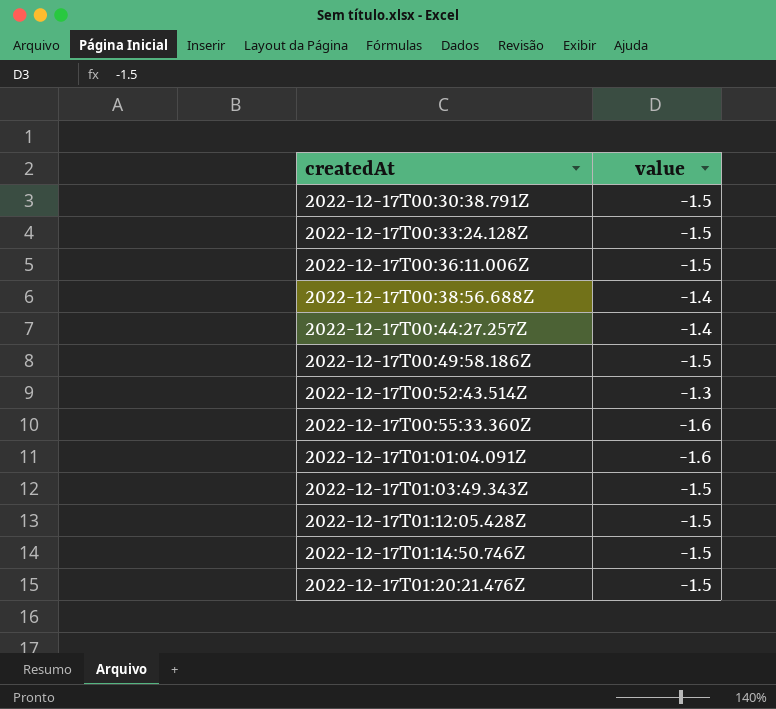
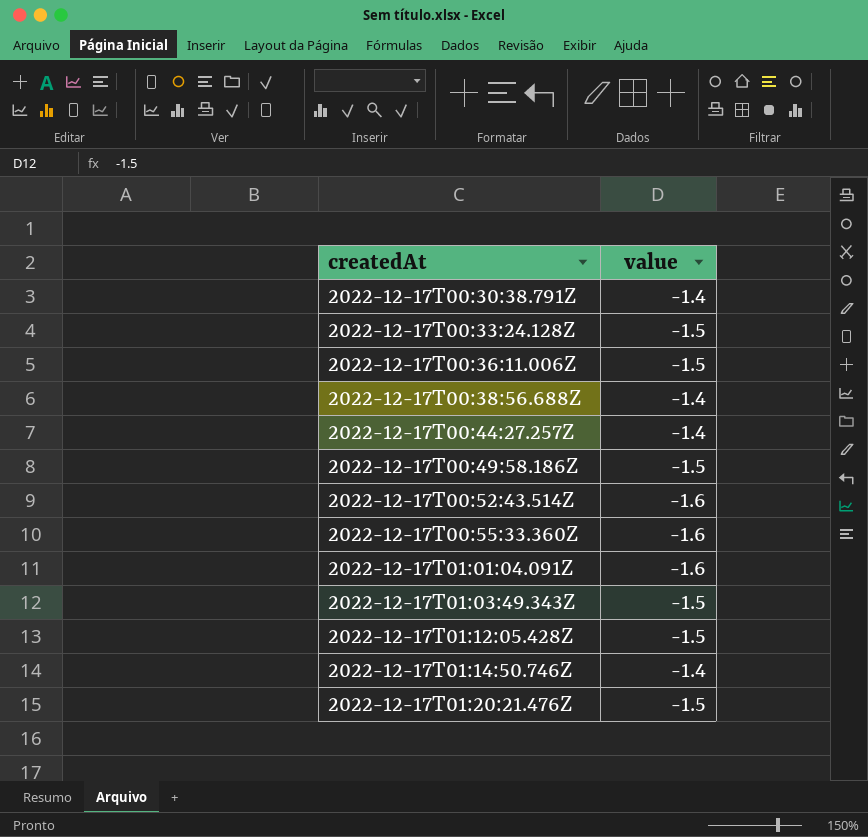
2022-12-17T00:30:38.791Z | value: -1.5 -> -1.4
2022-12-17T00:52:43.514Z | value: -1.3 -> -1.6
2022-12-17T01:14:50.746Z | value: -1.5 -> -1.4

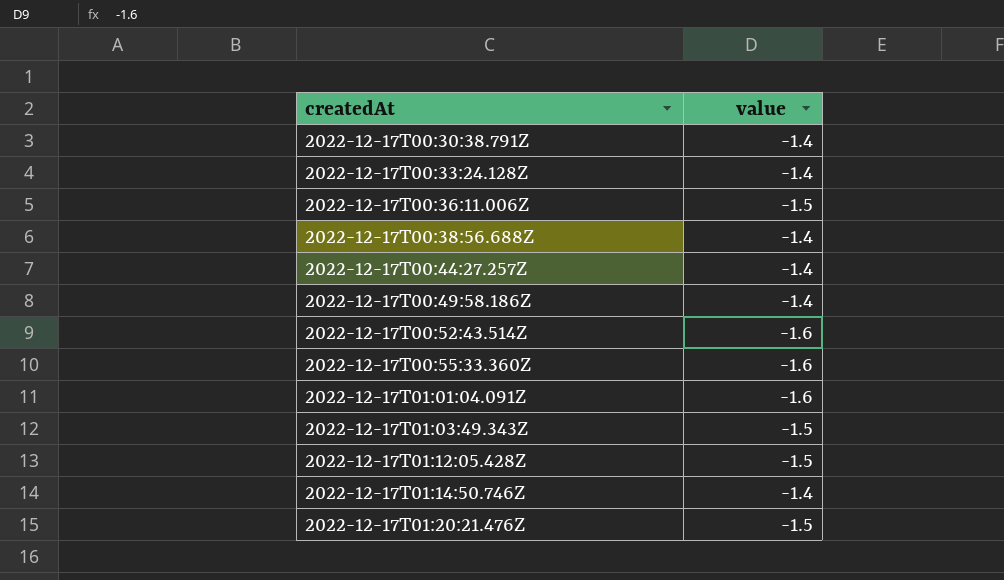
2022-12-17T00:33:24.128Z | value: -1.5 -> -1.4
2022-12-17T00:49:58.186Z | value: -1.5 -> -1.4

